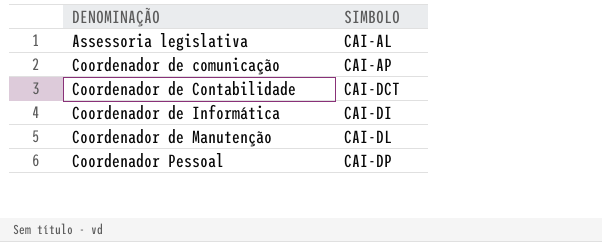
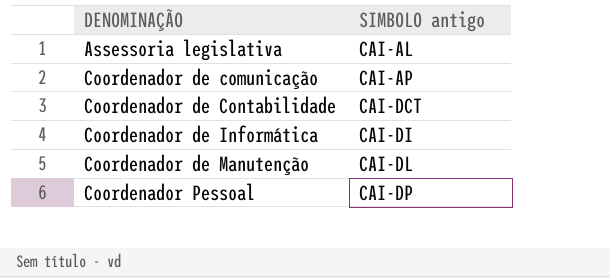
column name: SIMBOLO -> SIMBOLO antigo

